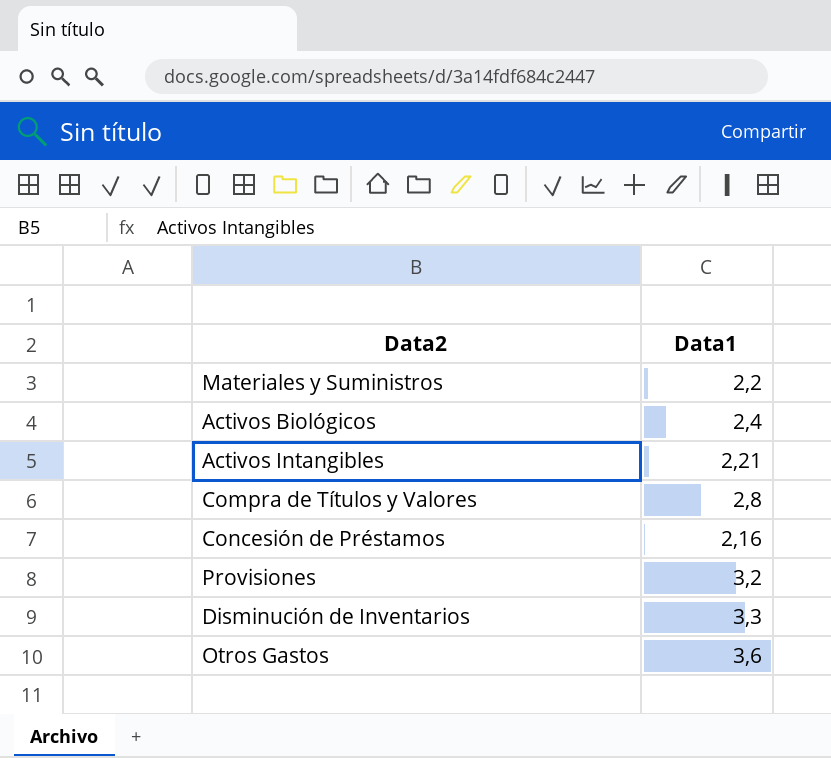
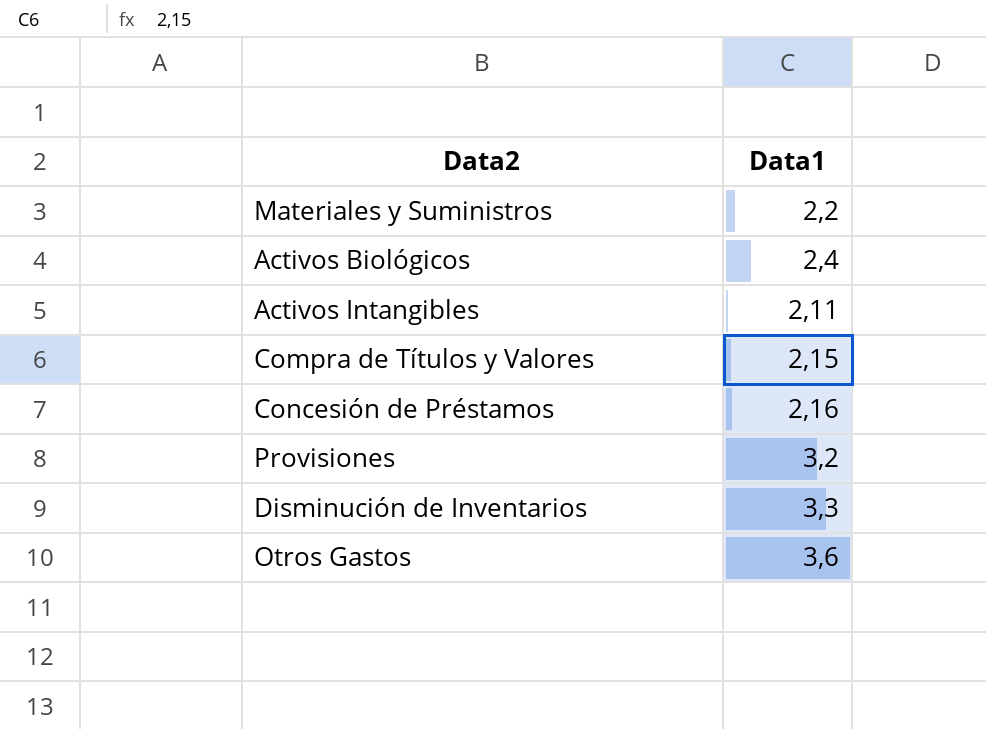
Activos Intangibles | Data1: 2,21 -> 2,11
Compra de Títulos y Valores | Data1: 2,8 -> 2,15

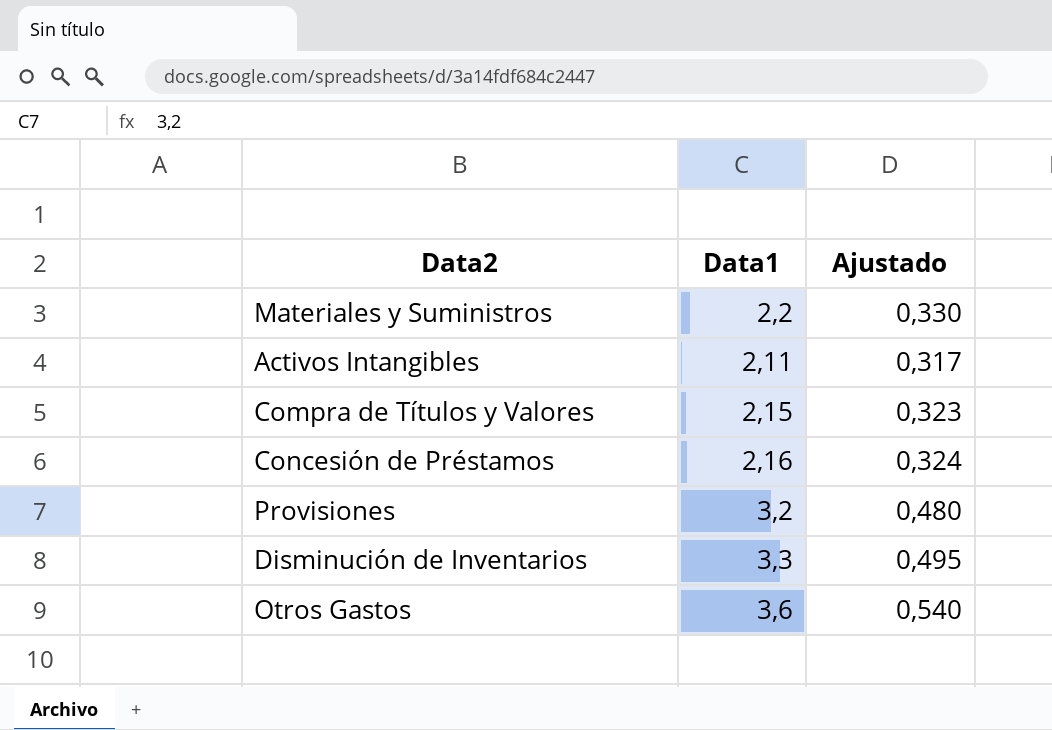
column Ajustado | formula: none -> [Data1] * 0,15
row Activos Biológicos: 2,4 -> none

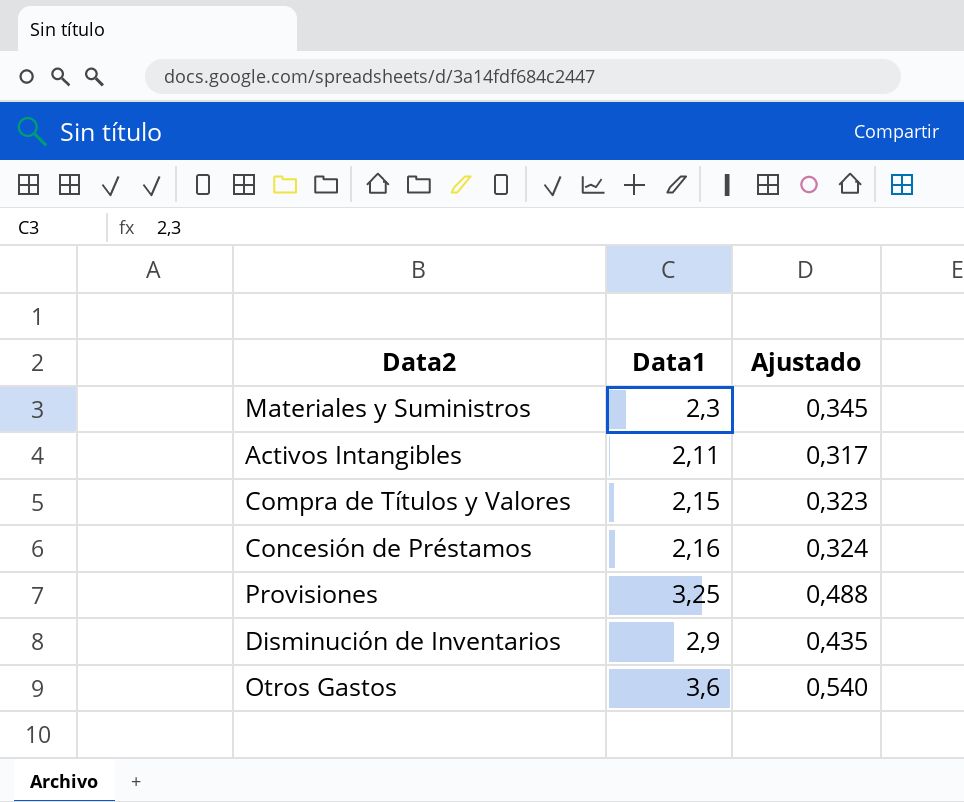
Materiales y Suministros | Data1: 2,2 -> 2,3
Materiales y Suministros | Ajustado: 0,330 -> 0,345
Provisiones | Data1: 3,2 -> 3,25
Provisiones | Ajustado: 0,480 -> 0,488
Disminución de Inventarios | Data1: 3,3 -> 2,9
Disminución de Inventarios | Ajustado: 0,495 -> 0,435

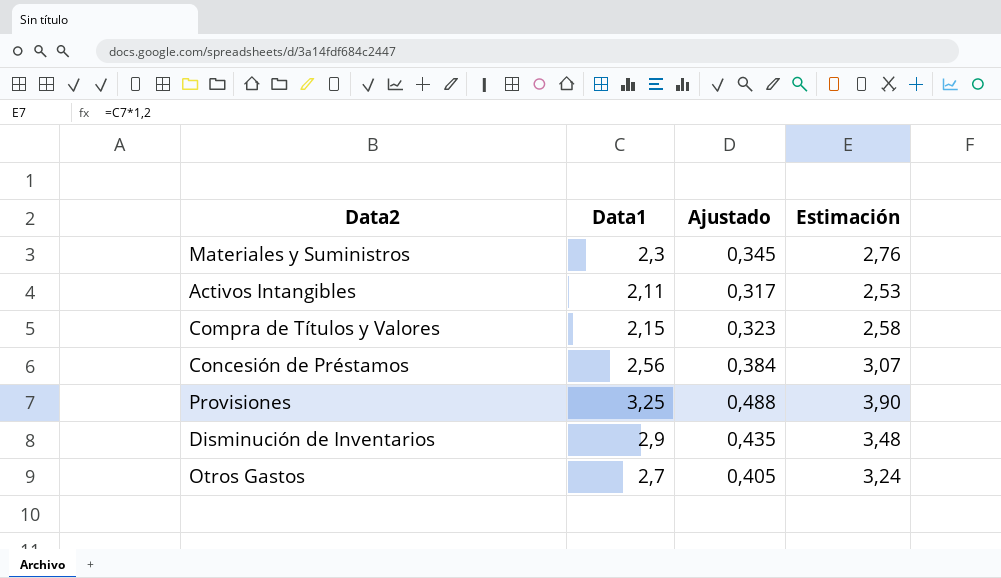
column Estimación | formula: none -> [Data1] * 1,2
Concesión de Préstamos | Data1: 2,16 -> 2,56
Concesión de Préstamos | Ajustado: 0,324 -> 0,384
Otros Gastos | Data1: 3,6 -> 2,7
Otros Gastos | Ajustado: 0,540 -> 0,405

